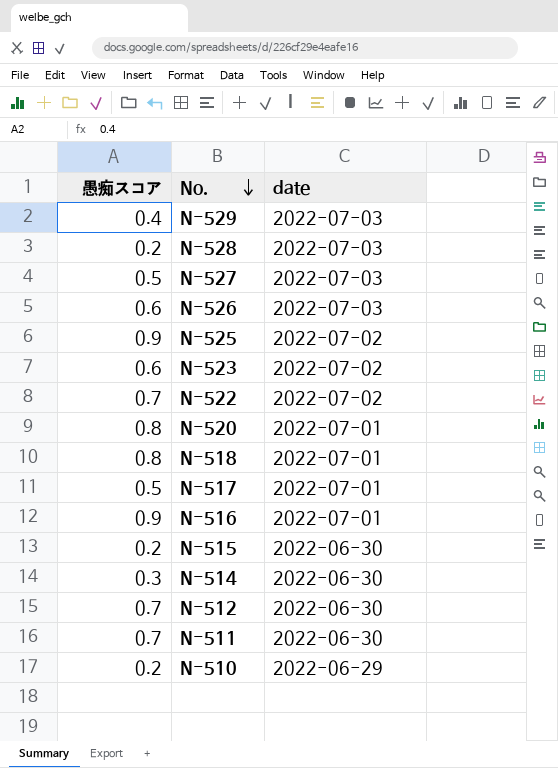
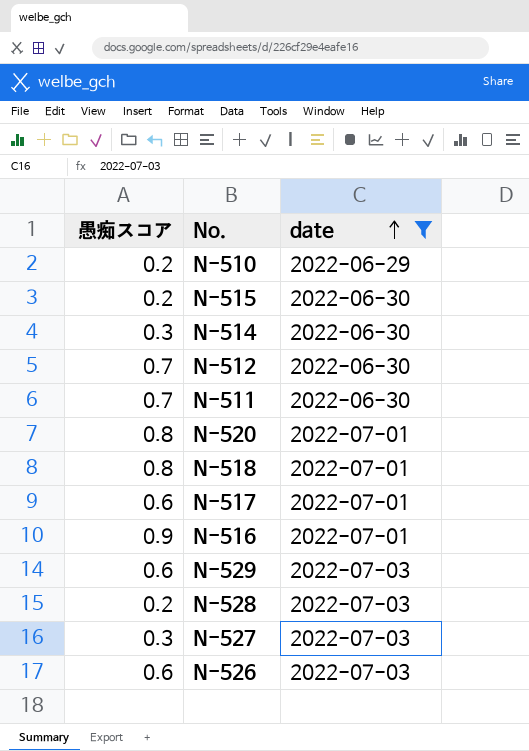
filter: none -> date != 2022-07-02
row order: No. descending -> date ascending
N-517 | 愚痴スコア: 0.5 -> 0.6
N-529 | 愚痴スコア: 0.4 -> 0.6
N-527 | 愚痴スコア: 0.5 -> 0.3

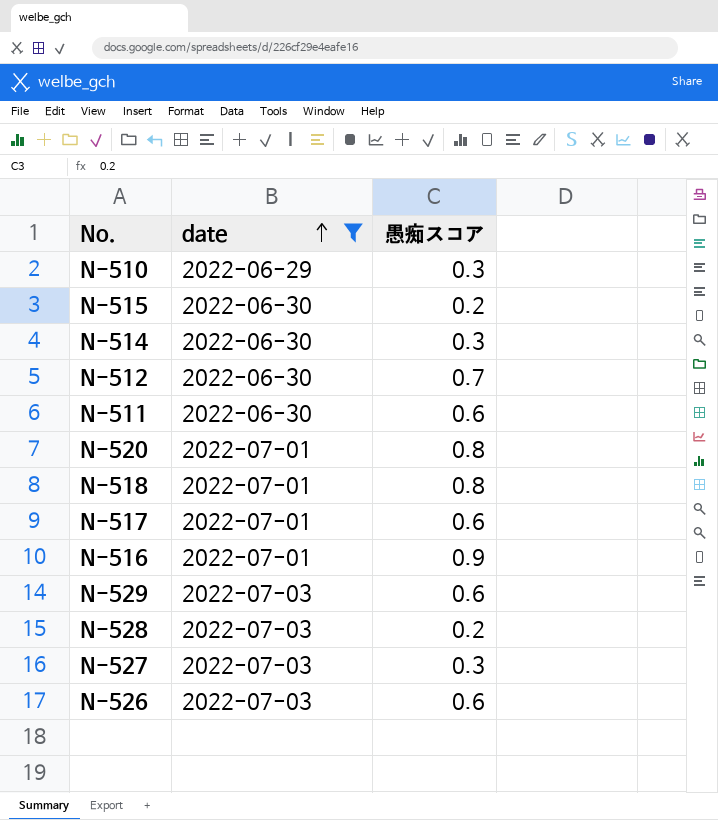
column 愚痴スコア | position: 1 -> 3
N-510 | 愚痴スコア: 0.2 -> 0.3
N-511 | 愚痴スコア: 0.7 -> 0.6

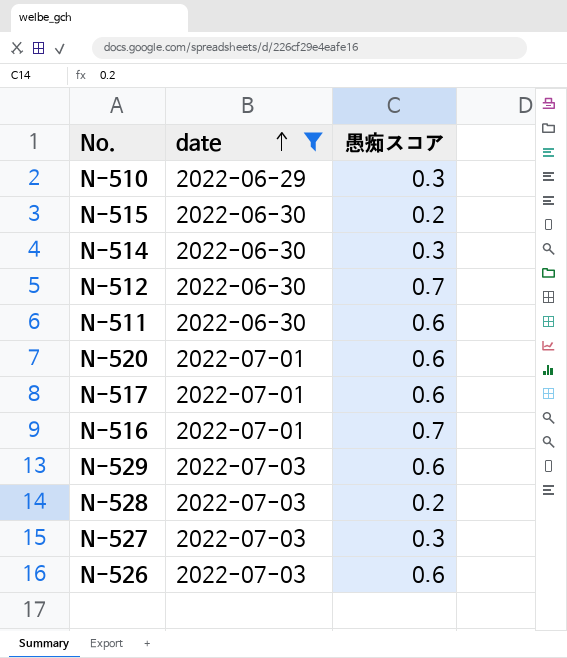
row N-518: 2022-07-01 | 0.8 -> none
N-520 | 愚痴スコア: 0.8 -> 0.6
N-516 | 愚痴スコア: 0.9 -> 0.7

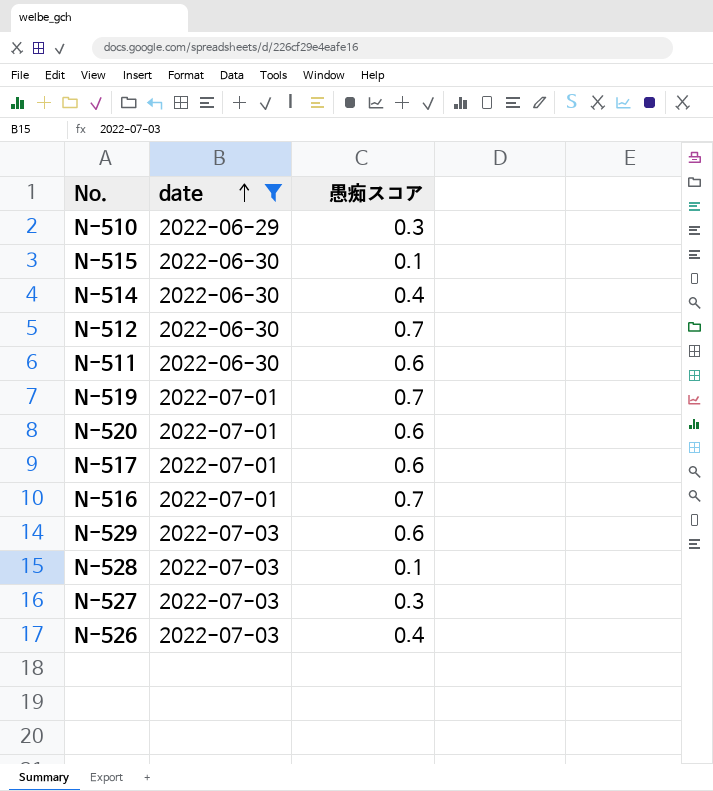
N-515 | 愚痴スコア: 0.2 -> 0.1
N-514 | 愚痴スコア: 0.3 -> 0.4
row N-519: none -> 2022-07-01 | 0.7
N-528 | 愚痴スコア: 0.2 -> 0.1
N-526 | 愚痴スコア: 0.6 -> 0.4

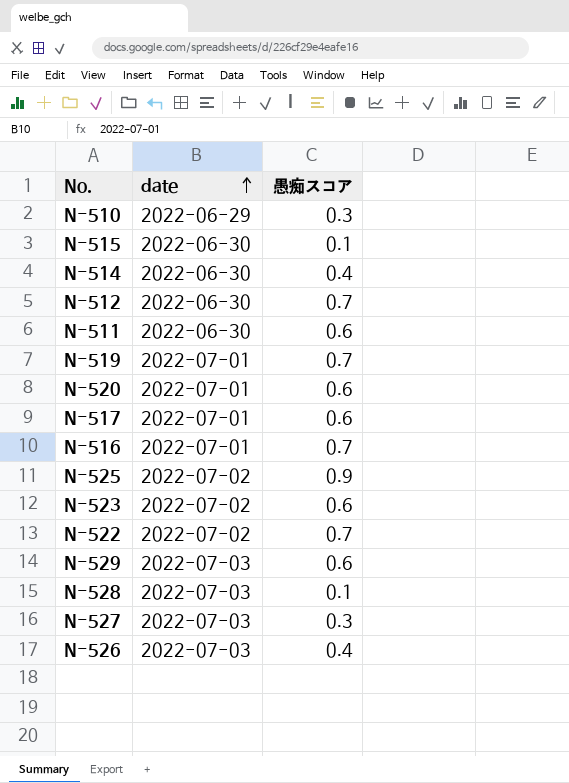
filter: date != 2022-07-02 -> none

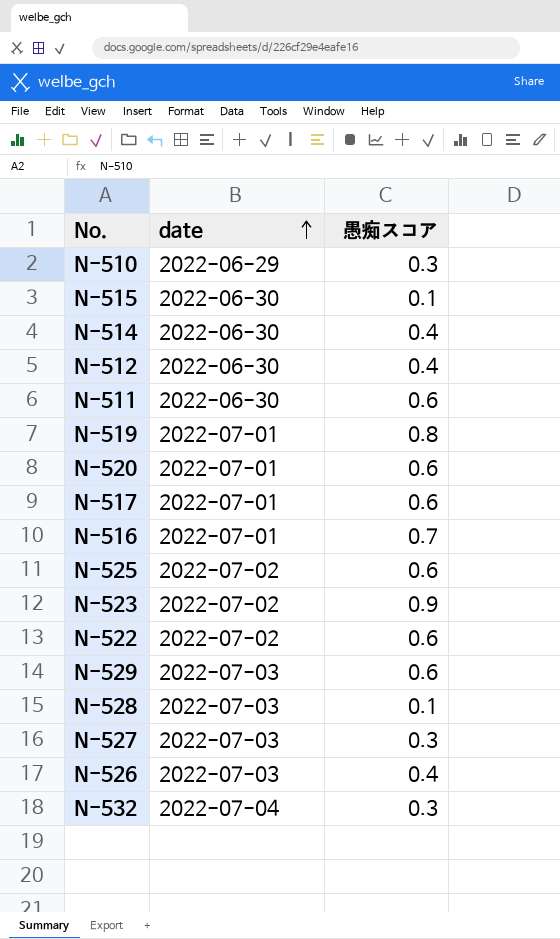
N-512 | 愚痴スコア: 0.7 -> 0.4
N-519 | 愚痴スコア: 0.7 -> 0.8
N-525 | 愚痴スコア: 0.9 -> 0.6
N-523 | 愚痴スコア: 0.6 -> 0.9
N-522 | 愚痴スコア: 0.7 -> 0.6
row N-532: none -> 2022-07-04 | 0.3

